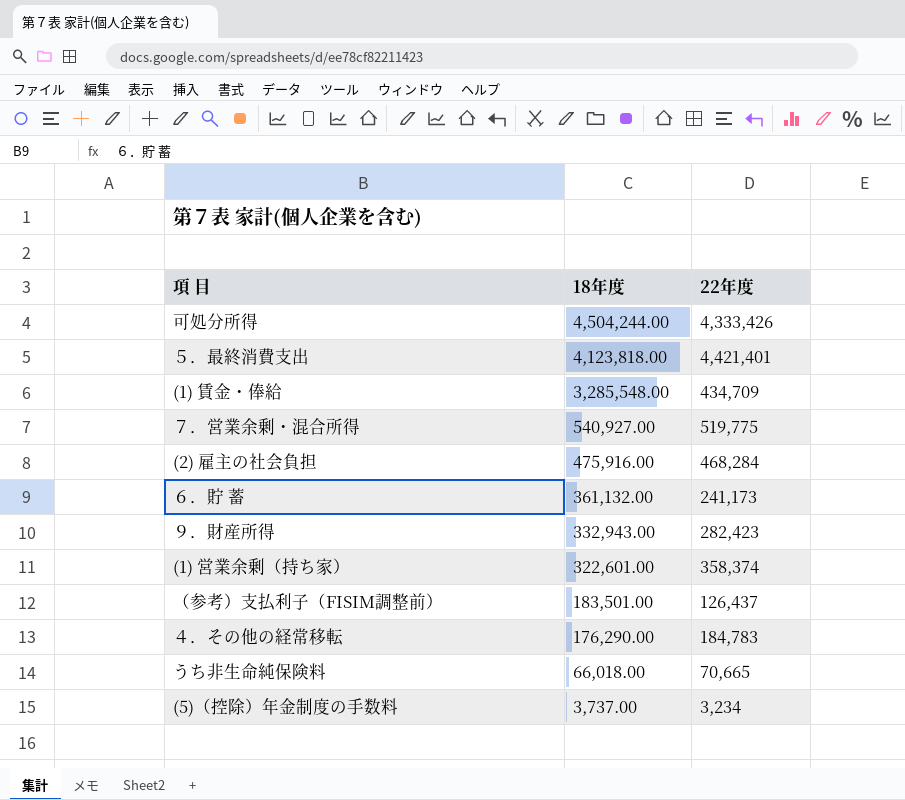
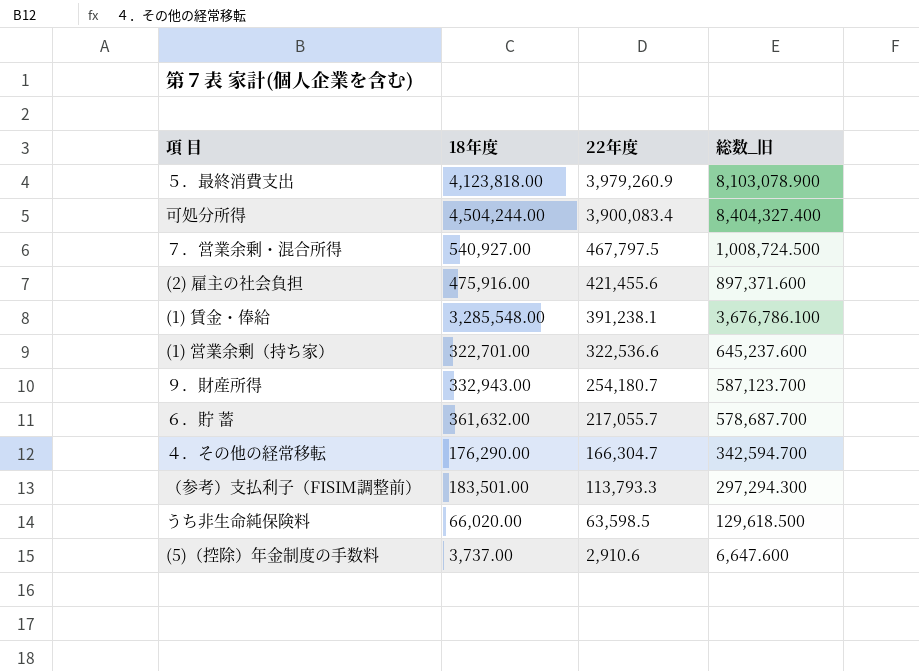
row order: 18年度 descending -> 22年度 descending
column 総数_旧 | formula: none -> [18年度] + [22年度]
５．最終消費支出 | 22年度: 4,421,401 -> 3,979,260.9
可処分所得 | 22年度: 4,333,426 -> 3,900,083.4
７．営業余剰・混合所得 | 22年度: 519,775 -> 467,797.5
(2) 雇主の社会負担 | 22年度: 468,284 -> 421,455.6
(1) 賃金・俸給 | 22年度: 434,709 -> 391,238.1
(1) 営業余剰（持ち家） | 18年度: 322,601.00 -> 322,701.00
(1) 営業余剰（持ち家） | 22年度: 358,374 -> 322,536.6
９．財産所得 | 22年度: 282,423 -> 254,180.7
６．貯 蓄 | 18年度: 361,132.00 -> 361,632.00
６．貯 蓄 | 22年度: 241,173 -> 217,055.7
４．その他の経常移転 | 22年度: 184,783 -> 166,304.7
（参考）支払利子（FISIM調整前） | 22年度: 126,437 -> 113,793.3
うち非生命純保険料 | 18年度: 66,018.00 -> 66,020.00
うち非生命純保険料 | 22年度: 70,665 -> 63,598.5
(5)（控除）年金制度の手数料 | 22年度: 3,234 -> 2,910.6

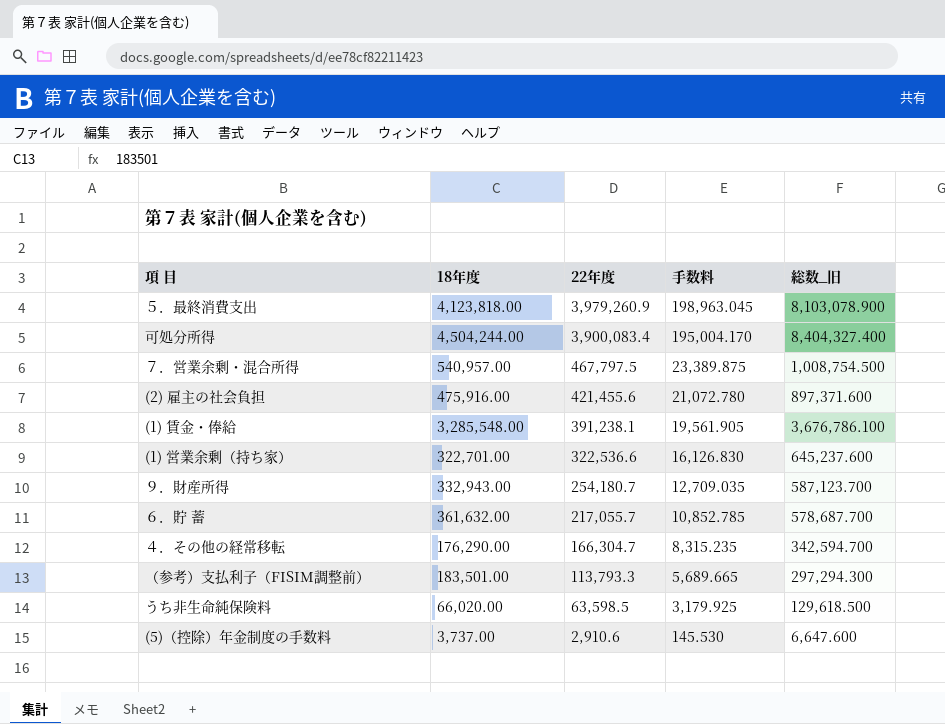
column 手数料 | formula: none -> [22年度] * 0.05
７．営業余剰・混合所得 | 18年度: 540,927.00 -> 540,957.00
７．営業余剰・混合所得 | 総数_旧: 1,008,724.500 -> 1,008,754.500

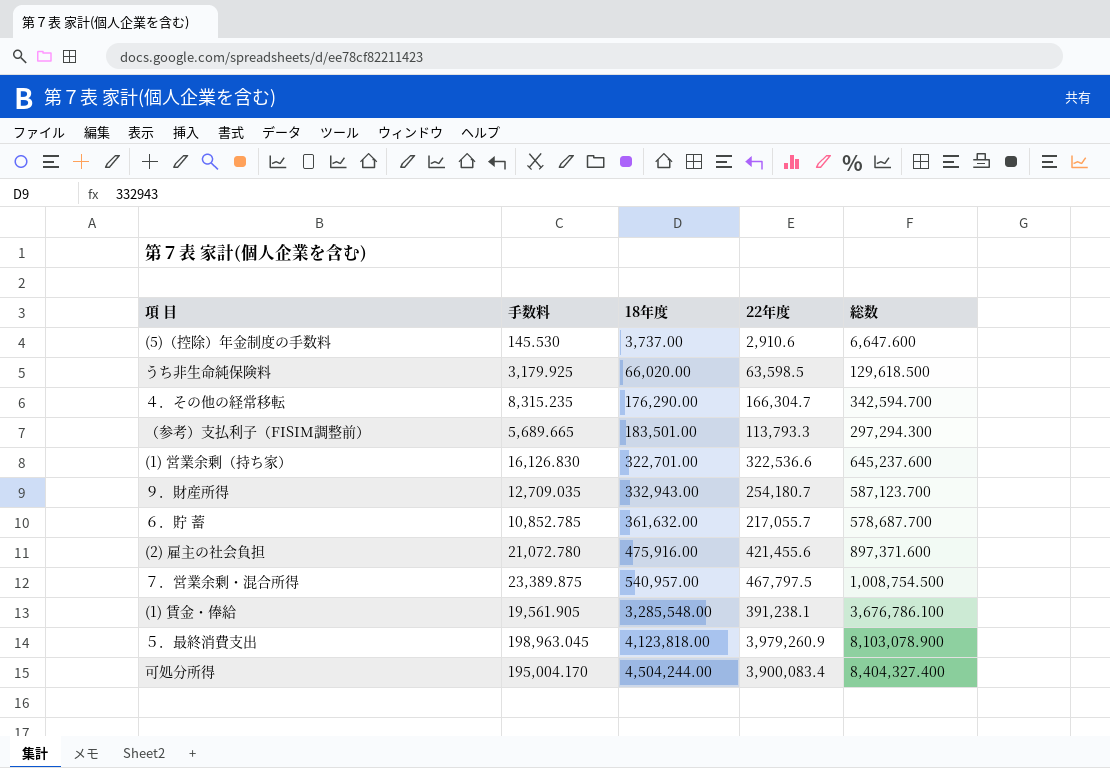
row order: 22年度 descending -> 18年度 ascending
column 手数料 | position: 4 -> 2
column name: 総数_旧 -> 総数

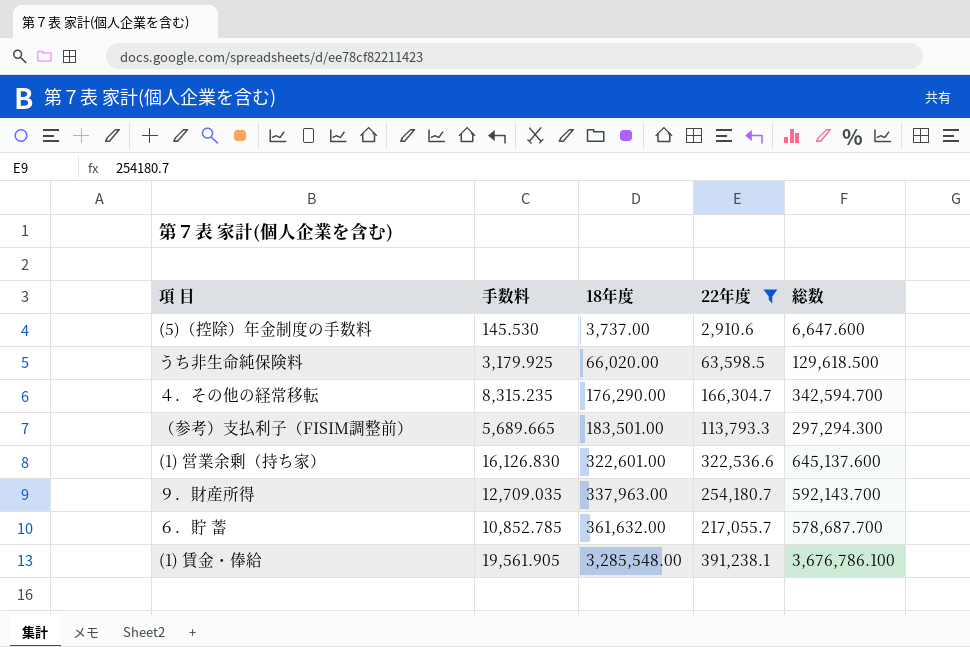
filter: none -> 22年度 <= 391,238.1
(1) 営業余剰（持ち家） | 18年度: 322,701.00 -> 322,601.00
(1) 営業余剰（持ち家） | 総数: 645,237.600 -> 645,137.600
９．財産所得 | 18年度: 332,943.00 -> 337,963.00
９．財産所得 | 総数: 587,123.700 -> 592,143.700

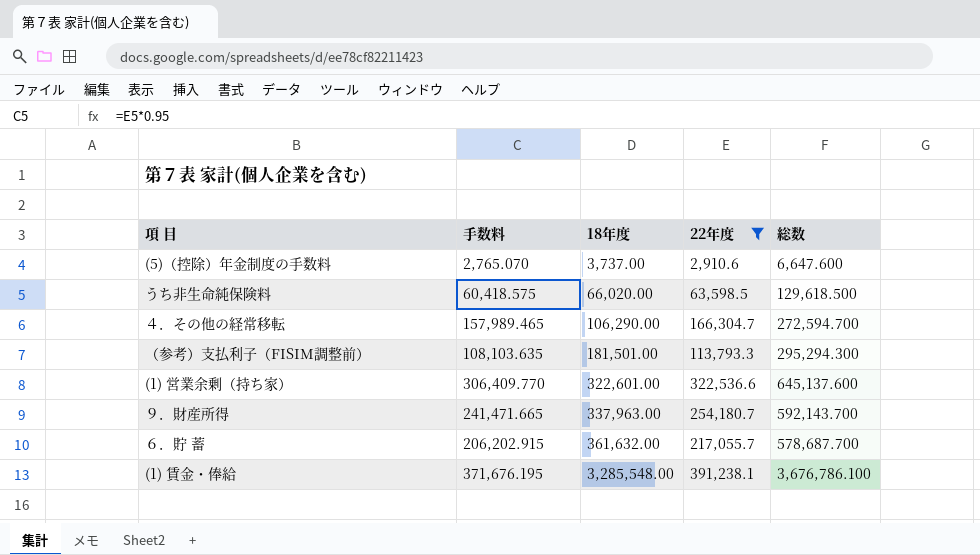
column 手数料 | formula: [22年度] * 0.05 -> [22年度] * 0.95
４．その他の経常移転 | 18年度: 176,290.00 -> 106,290.00
４．その他の経常移転 | 総数: 342,594.700 -> 272,594.700
（参考）支払利子（FISIM調整前） | 18年度: 183,501.00 -> 181,501.00
（参考）支払利子（FISIM調整前） | 総数: 297,294.300 -> 295,294.300

